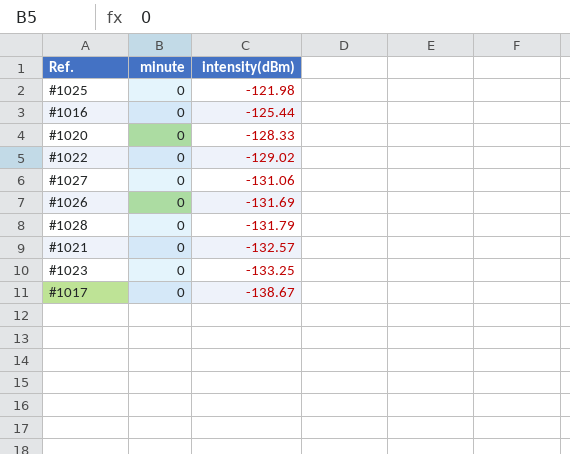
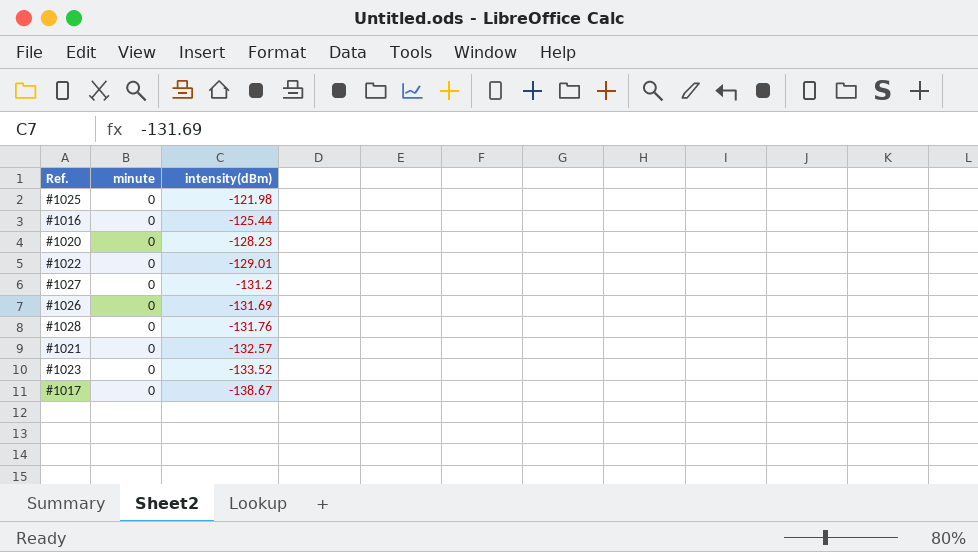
#1020 | intensity(dBm): -128.33 -> -128.23
#1022 | intensity(dBm): -129.02 -> -129.01
#1027 | intensity(dBm): -131.06 -> -131.2
#1028 | intensity(dBm): -131.79 -> -131.76
#1023 | intensity(dBm): -133.25 -> -133.52

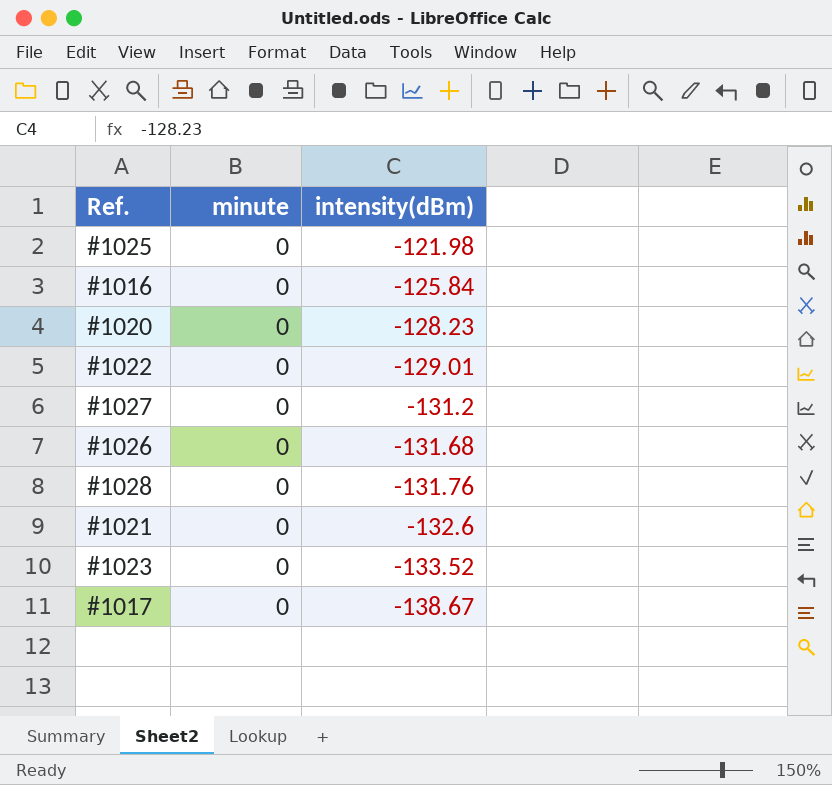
#1016 | intensity(dBm): -125.44 -> -125.84
#1026 | intensity(dBm): -131.69 -> -131.68
#1021 | intensity(dBm): -132.57 -> -132.6

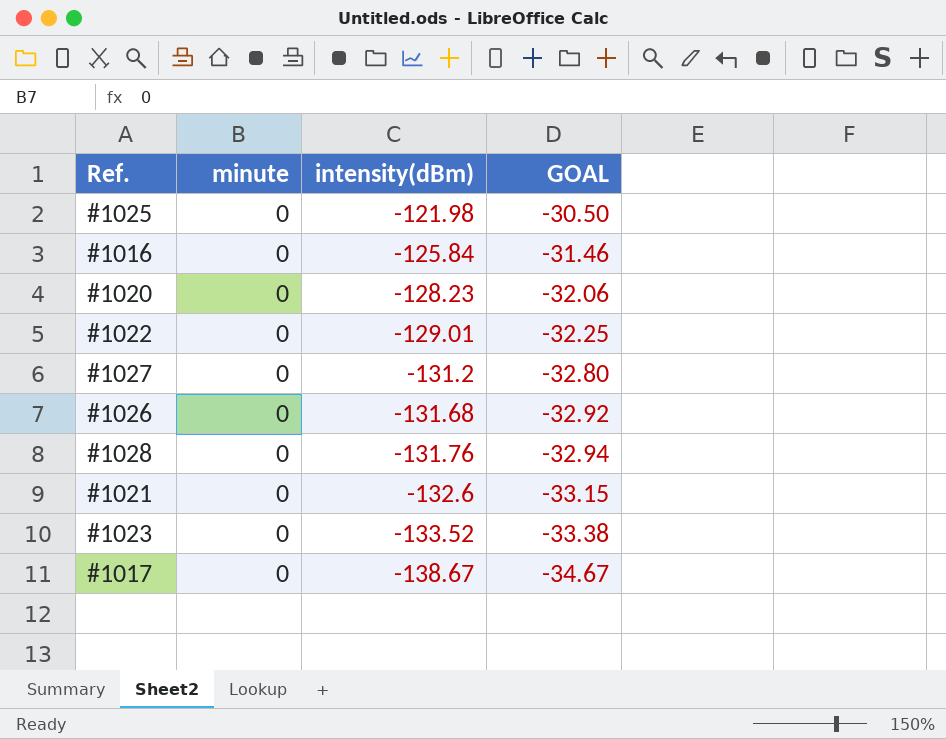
column GOAL | formula: none -> [intensity(dBm)] * 0.25

